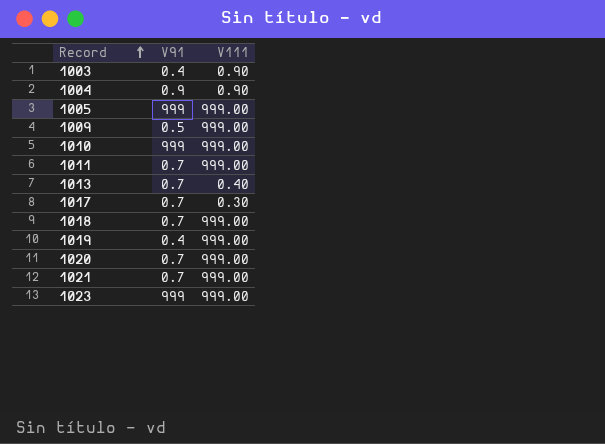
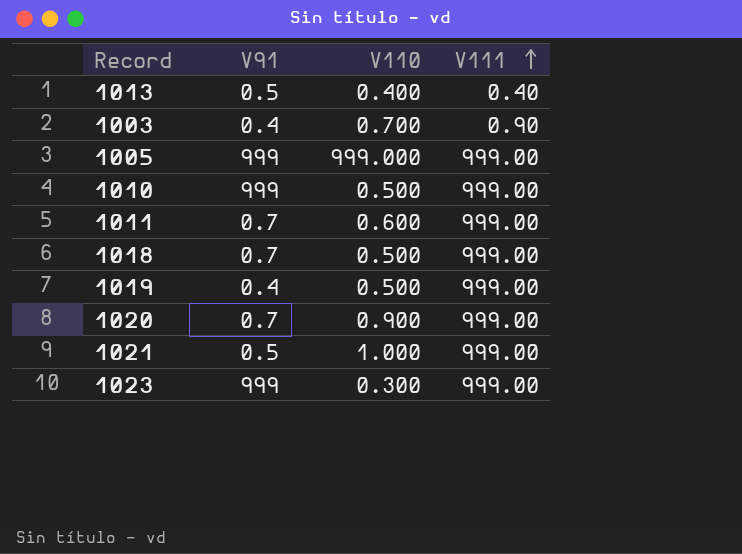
row order: Record ascending -> V111 ascending
column V110 | position: none -> 3
row 1004: 0.9 | 0.90 -> none
row 1009: 0.5 | 999.00 -> none
row 1017: 0.7 | 0.30 -> none
1013 | V91: 0.7 -> 0.5
1021 | V91: 0.7 -> 0.5

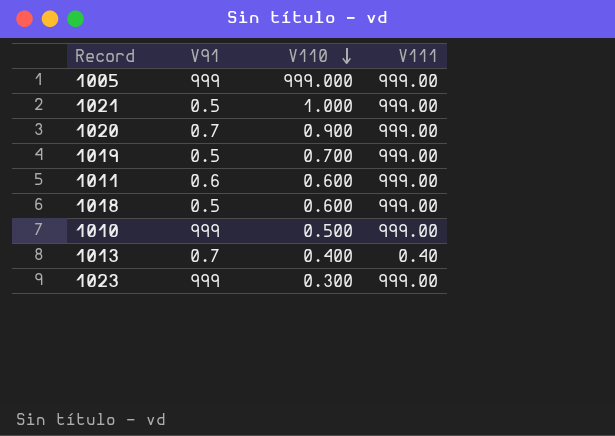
row order: V111 ascending -> V110 descending
row 1003: 0.4 | 0.700 | 0.90 -> none
1019 | V91: 0.4 -> 0.5
1019 | V110: 0.500 -> 0.700
1011 | V91: 0.7 -> 0.6
1018 | V91: 0.7 -> 0.5
1018 | V110: 0.500 -> 0.600
1013 | V91: 0.5 -> 0.7

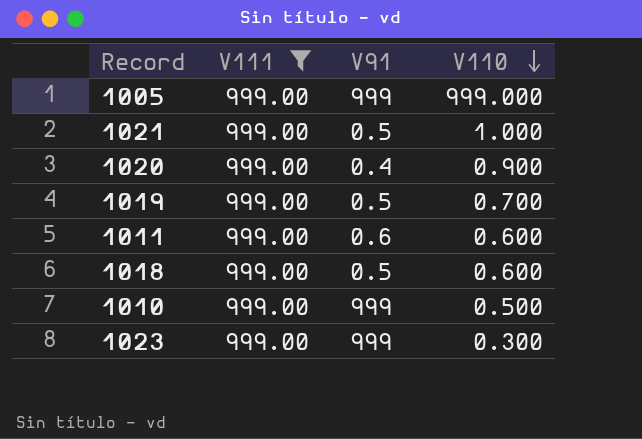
filter: none -> V111 = 999.00
column V111 | position: 4 -> 2
1020 | V91: 0.7 -> 0.4

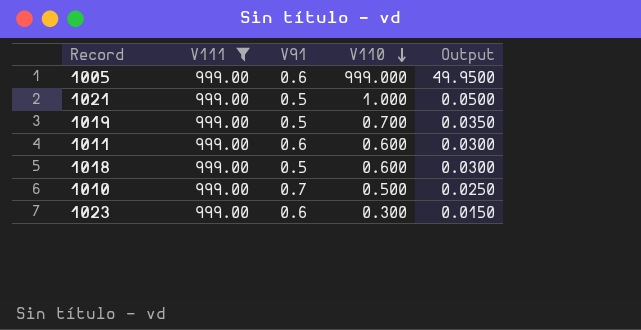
column Output | formula: none -> [V110] * 0.05
row 1020: 999.00 | 0.4 | 0.900 -> none
1005 | V91: 999 -> 0.6
1010 | V91: 999 -> 0.7
1023 | V91: 999 -> 0.6

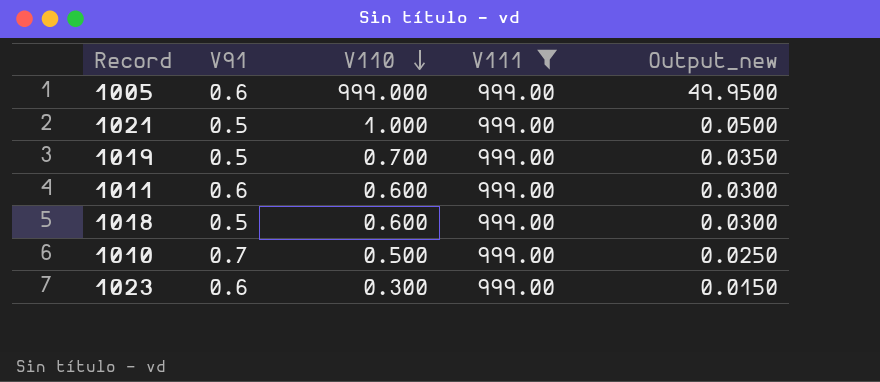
column V111 | position: 2 -> 4
column name: Output -> Output_new

